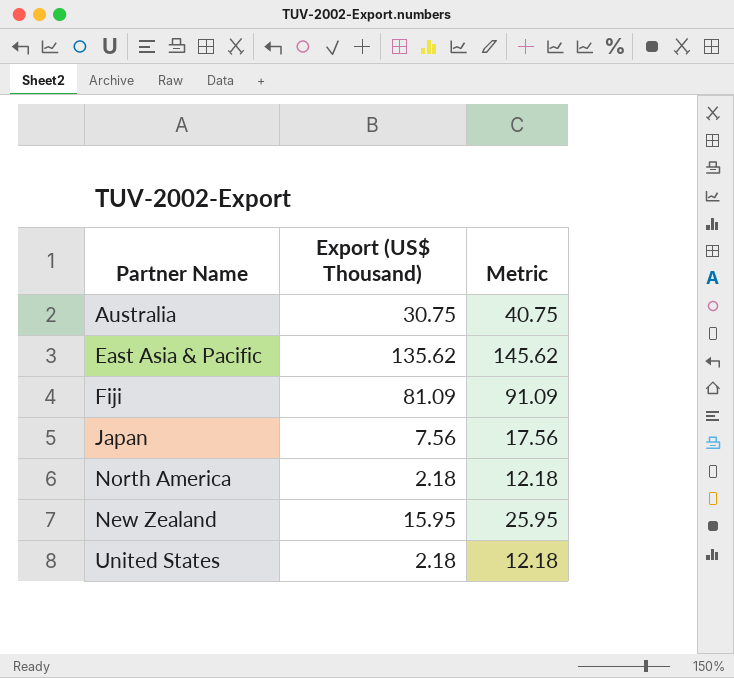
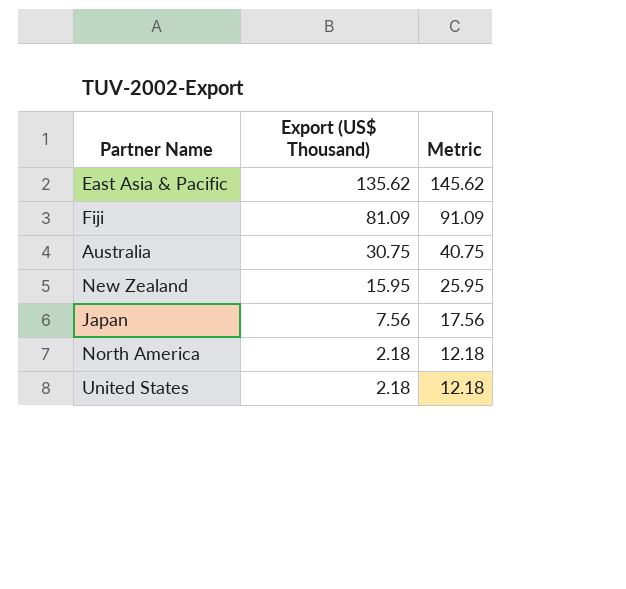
row order: none -> Export (US$ Thousand) descending

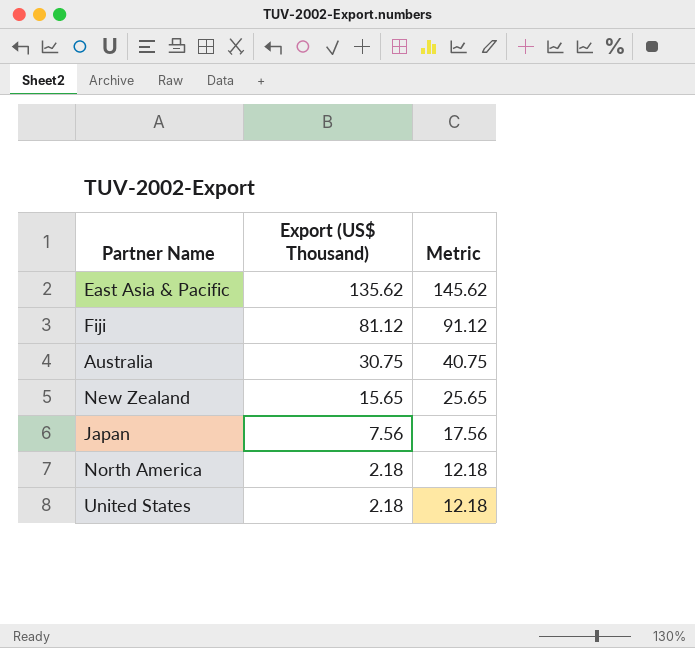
Fiji | Export (US$ Thousand): 81.09 -> 81.12
Fiji | Metric: 91.09 -> 91.12
New Zealand | Export (US$ Thousand): 15.95 -> 15.65
New Zealand | Metric: 25.95 -> 25.65

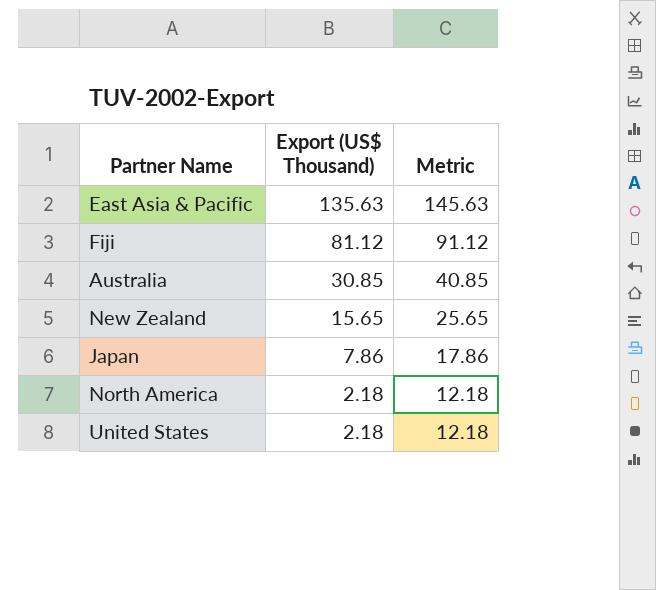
East Asia & Pacific | Export (US$ Thousand): 135.62 -> 135.63
East Asia & Pacific | Metric: 145.62 -> 145.63
Australia | Export (US$ Thousand): 30.75 -> 30.85
Australia | Metric: 40.75 -> 40.85
Japan | Export (US$ Thousand): 7.56 -> 7.86
Japan | Metric: 17.56 -> 17.86

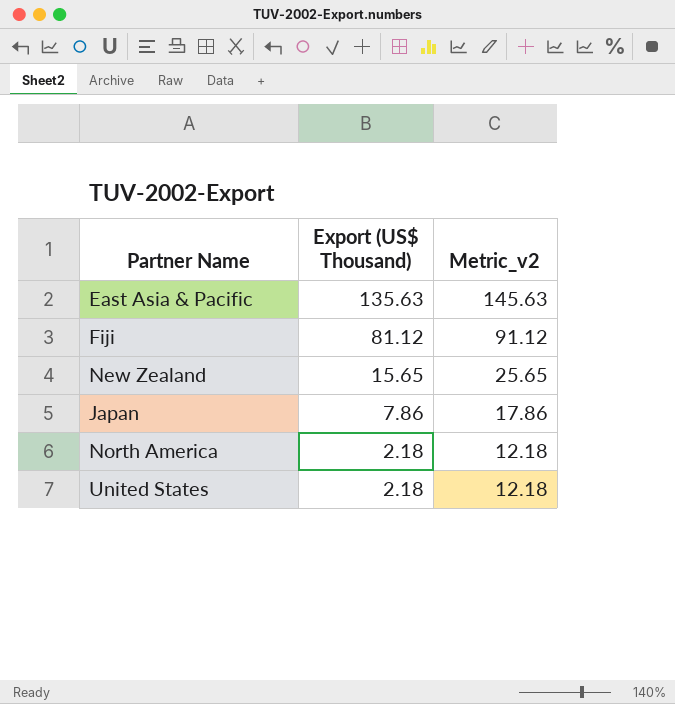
column name: Metric -> Metric_v2
row Australia: 30.85 | 40.85 -> none

